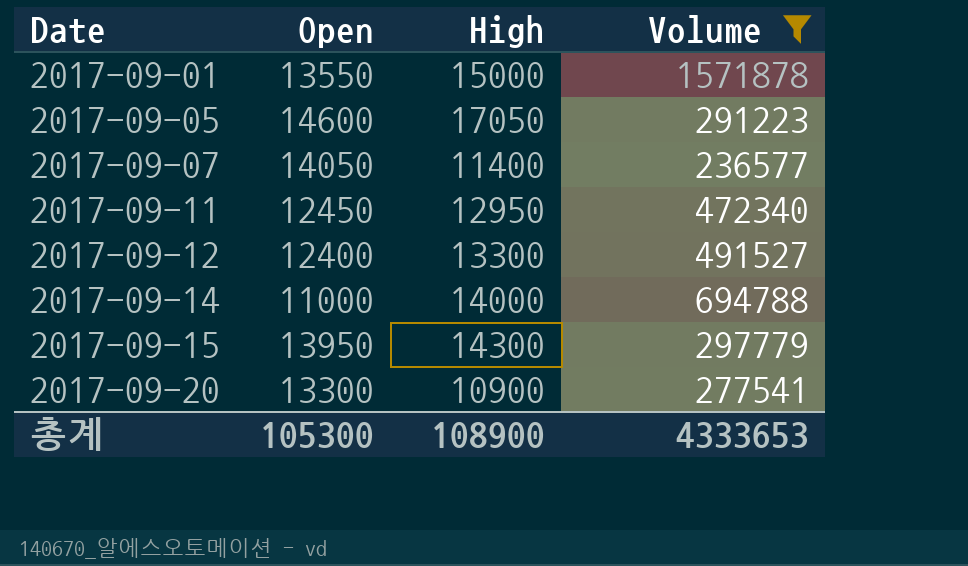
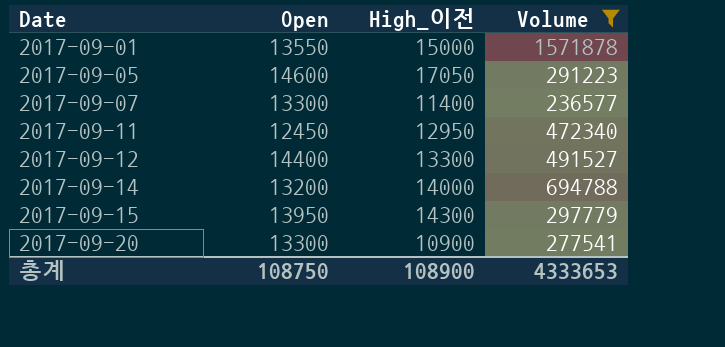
column name: High -> High_이전
2017-09-07 | Open: 14050 -> 13300
2017-09-12 | Open: 12400 -> 14400
2017-09-14 | Open: 11000 -> 13200
총계 | Open: 105300 -> 108750

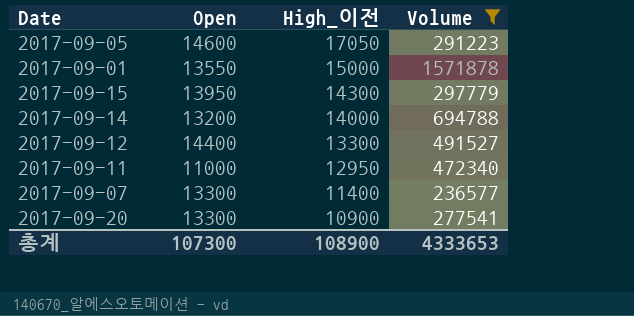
row order: Date ascending -> High_이전 descending
2017-09-11 | Open: 12450 -> 11000
총계 | Open: 108750 -> 107300

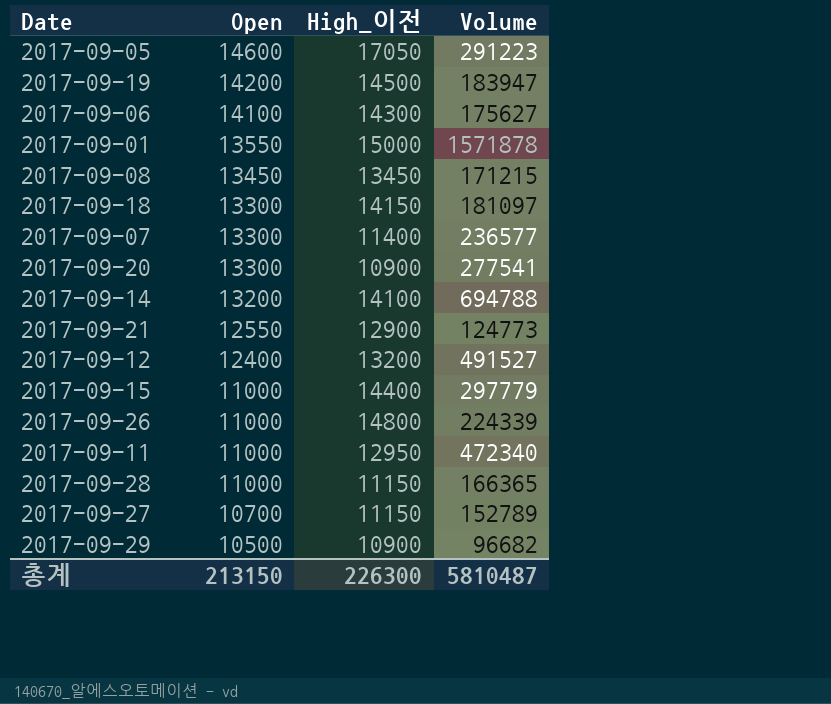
filter: Volume >= 236577 -> none
row order: High_이전 descending -> Open descending
2017-09-14 | High_이전: 14000 -> 14100
2017-09-12 | Open: 14400 -> 12400
2017-09-12 | High_이전: 13300 -> 13200
2017-09-15 | Open: 13950 -> 11000
2017-09-15 | High_이전: 14300 -> 14400
총계 | Open: 107300 -> 213150
총계 | High_이전: 108900 -> 226300
총계 | Volume: 4333653 -> 5810487

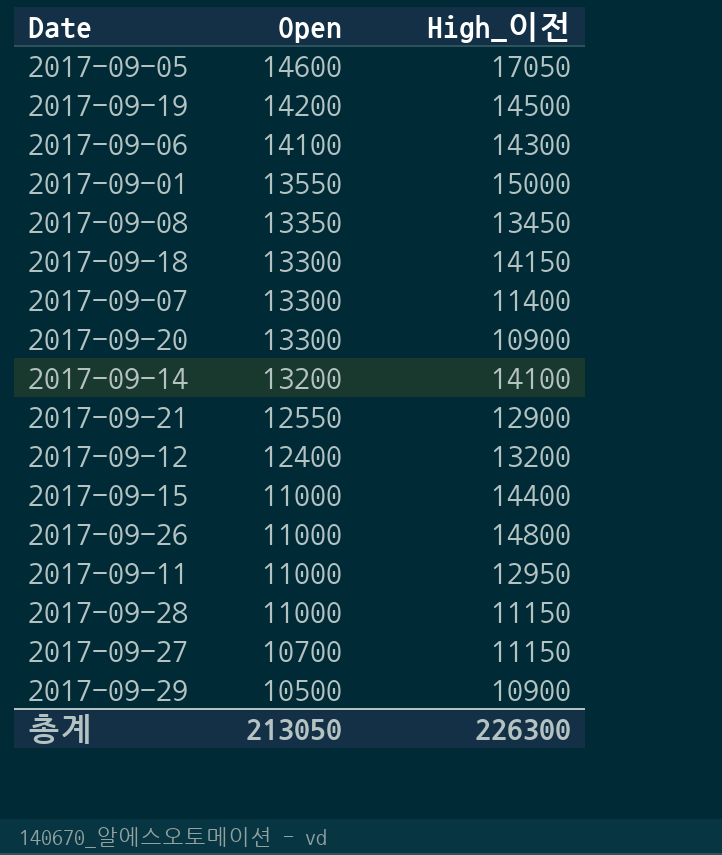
column Volume | position: 4 -> none
2017-09-08 | Open: 13450 -> 13350
총계 | Open: 213150 -> 213050

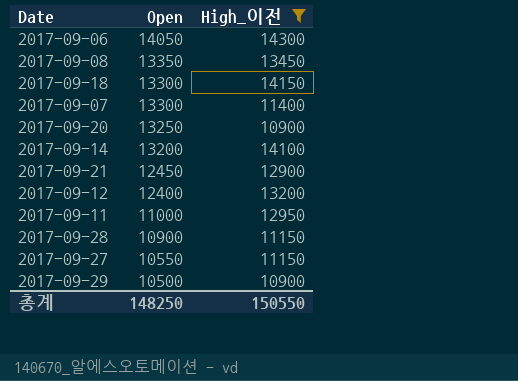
filter: none -> High_이전 <= 14300
2017-09-06 | Open: 14100 -> 14050
2017-09-20 | Open: 13300 -> 13250
2017-09-21 | Open: 12550 -> 12450
2017-09-28 | Open: 11000 -> 10900
2017-09-27 | Open: 10700 -> 10550
총계 | Open: 213050 -> 148250
총계 | High_이전: 226300 -> 150550

